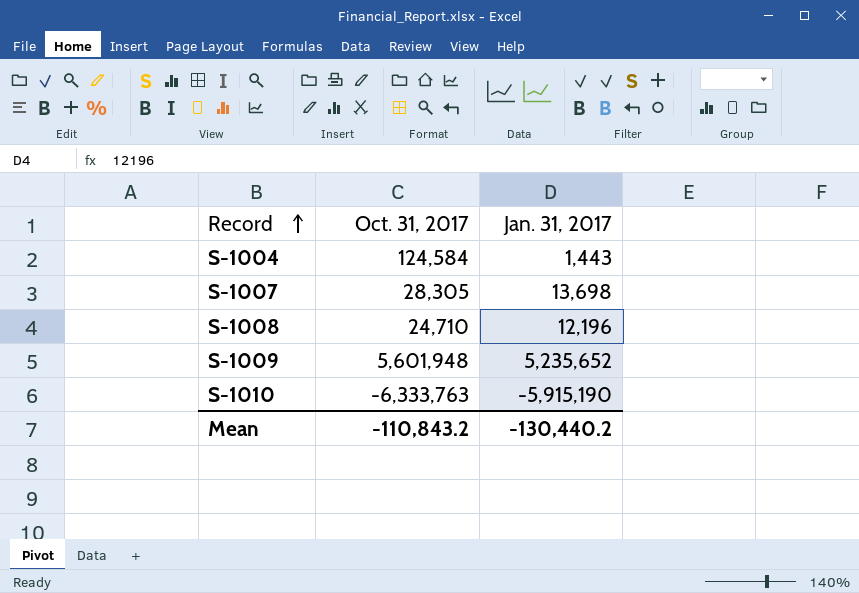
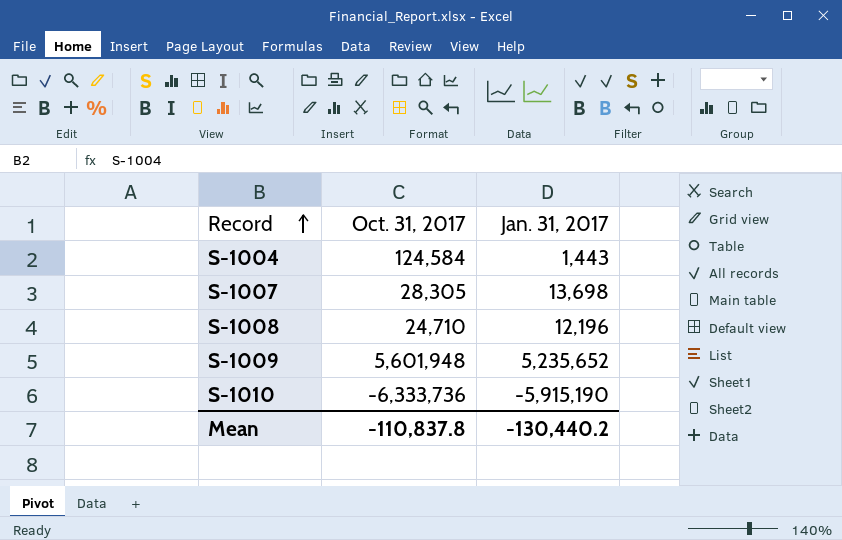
S-1010 | Oct. 31, 2017: -6,333,763 -> -6,333,736
Mean | Oct. 31, 2017: -110,843.2 -> -110,837.8

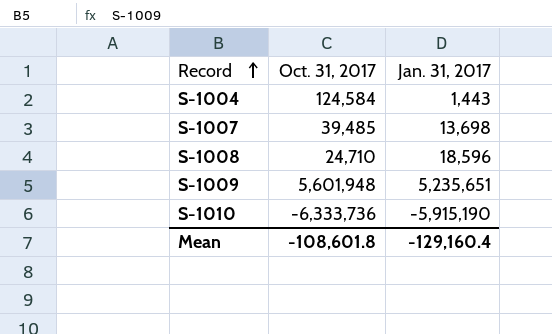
S-1007 | Oct. 31, 2017: 28,305 -> 39,485
S-1008 | Jan. 31, 2017: 12,196 -> 18,596
S-1009 | Jan. 31, 2017: 5,235,652 -> 5,235,651
Mean | Oct. 31, 2017: -110,837.8 -> -108,601.8
Mean | Jan. 31, 2017: -130,440.2 -> -129,160.4

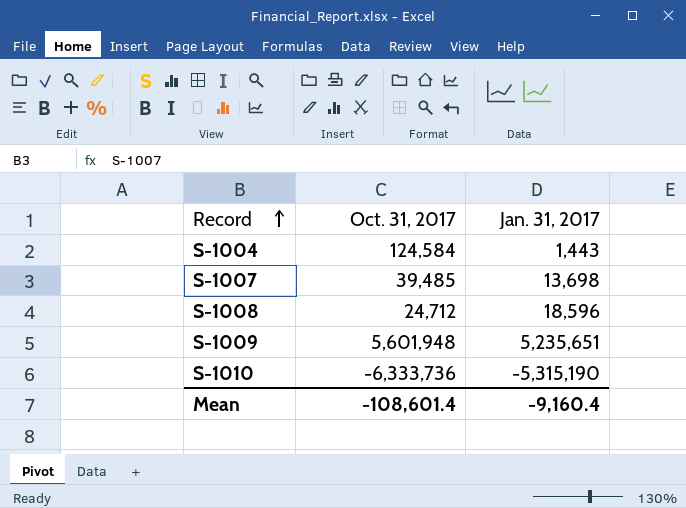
S-1008 | Oct. 31, 2017: 24,710 -> 24,712
S-1010 | Jan. 31, 2017: -5,915,190 -> -5,315,190
Mean | Oct. 31, 2017: -108,601.8 -> -108,601.4
Mean | Jan. 31, 2017: -129,160.4 -> -9,160.4

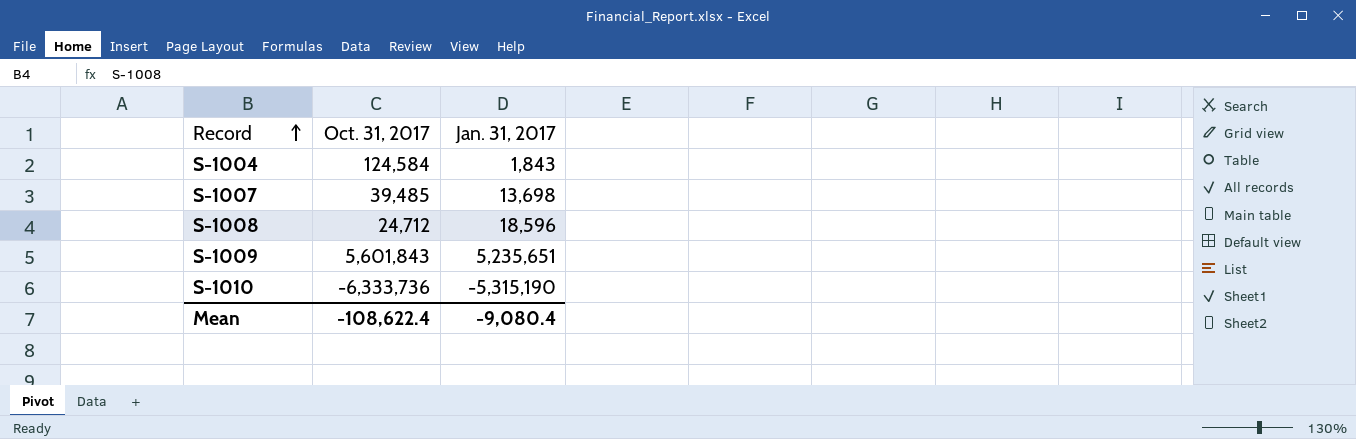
S-1004 | Jan. 31, 2017: 1,443 -> 1,843
S-1009 | Oct. 31, 2017: 5,601,948 -> 5,601,843
Mean | Oct. 31, 2017: -108,601.4 -> -108,622.4
Mean | Jan. 31, 2017: -9,160.4 -> -9,080.4

